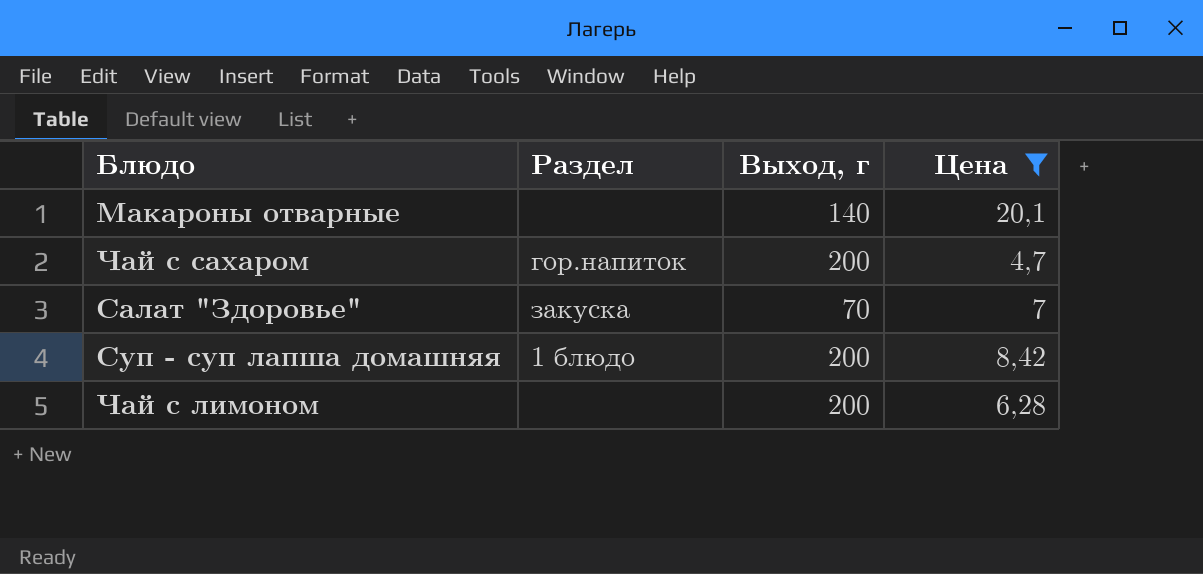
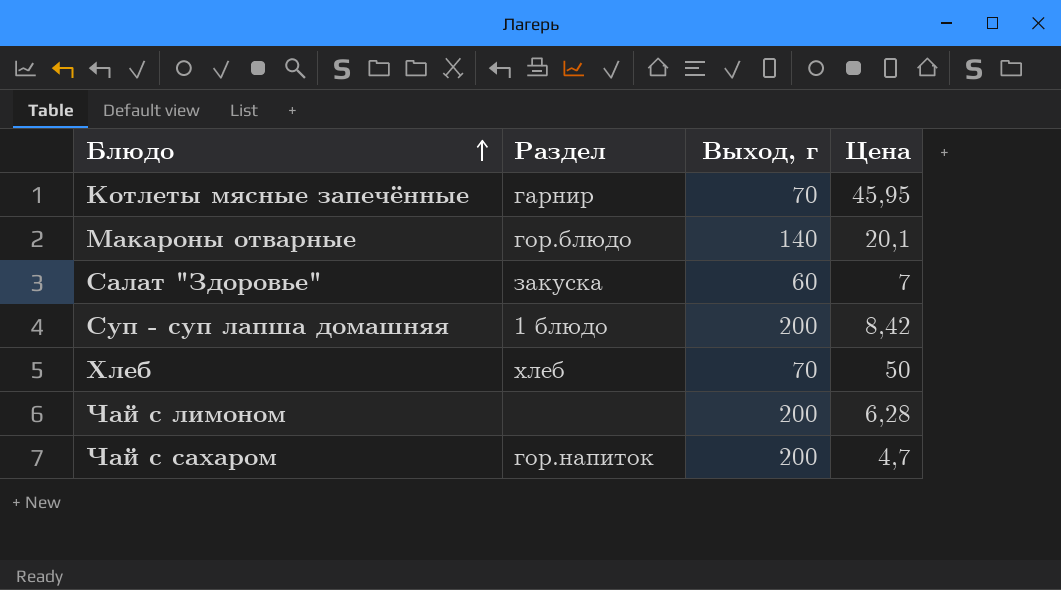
filter: Цена <= 20,1 -> none
row order: none -> Блюдо ascending
Макароны отварные | Раздел: none -> гор.блюдо
Салат "Здоровье" | Выход, г: 70 -> 60

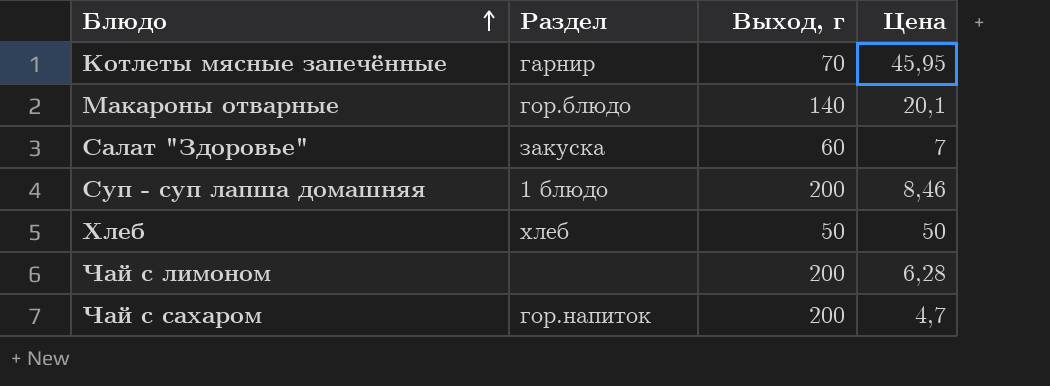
Суп - суп лапша домашняя | Цена: 8,42 -> 8,46
Хлеб | Выход, г: 70 -> 50

